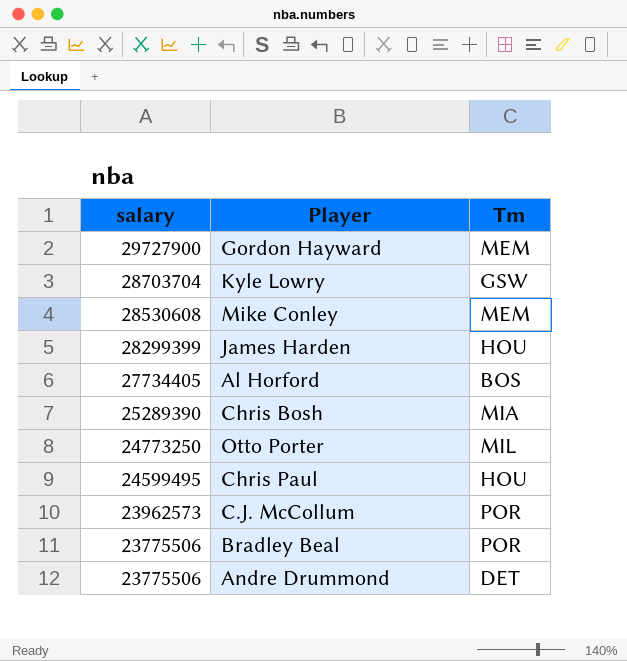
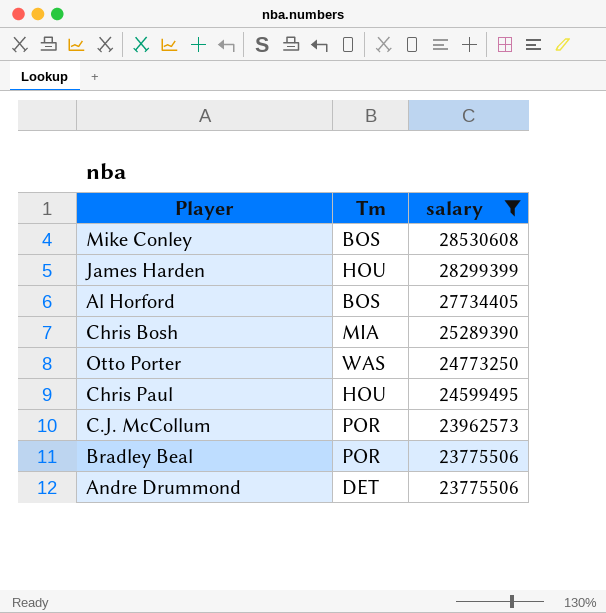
filter: none -> salary <= 28530608
column salary | position: 1 -> 3
Mike Conley | Tm: MEM -> BOS
Otto Porter | Tm: MIL -> WAS

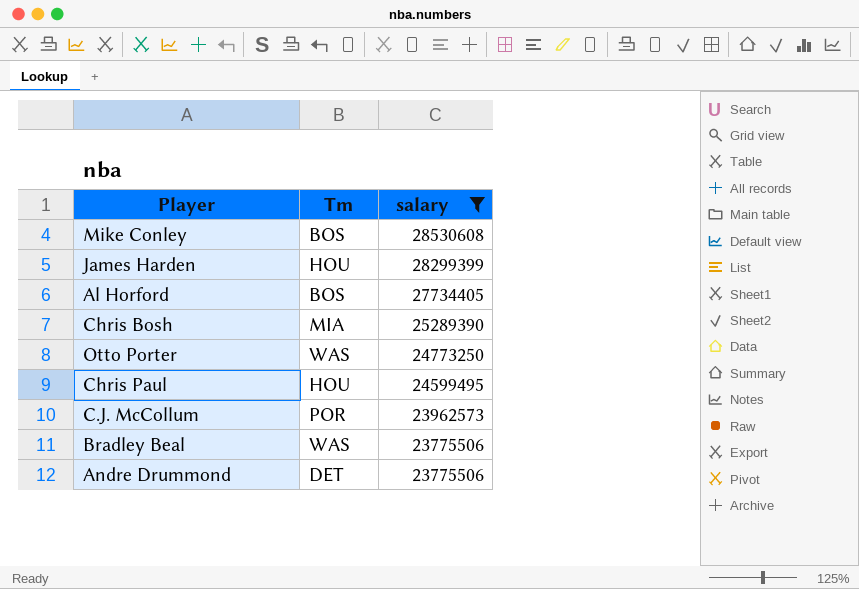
Bradley Beal | Tm: POR -> WAS

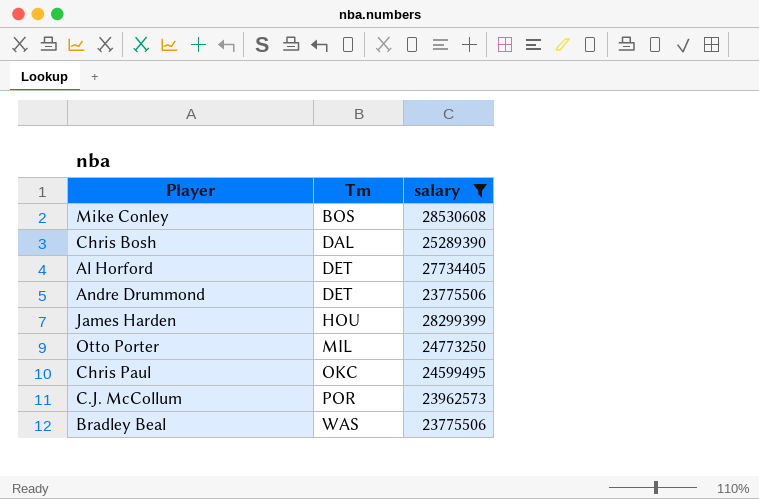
row order: salary descending -> Tm ascending
Chris Bosh | Tm: MIA -> DAL
Al Horford | Tm: BOS -> DET
Otto Porter | Tm: WAS -> MIL
Chris Paul | Tm: HOU -> OKC

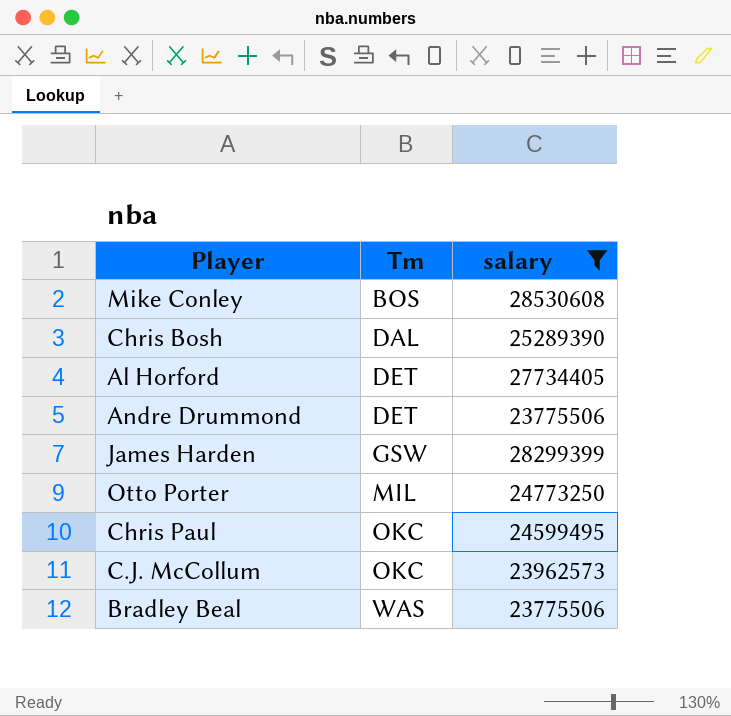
James Harden | Tm: HOU -> GSW
C.J. McCollum | Tm: POR -> OKC

